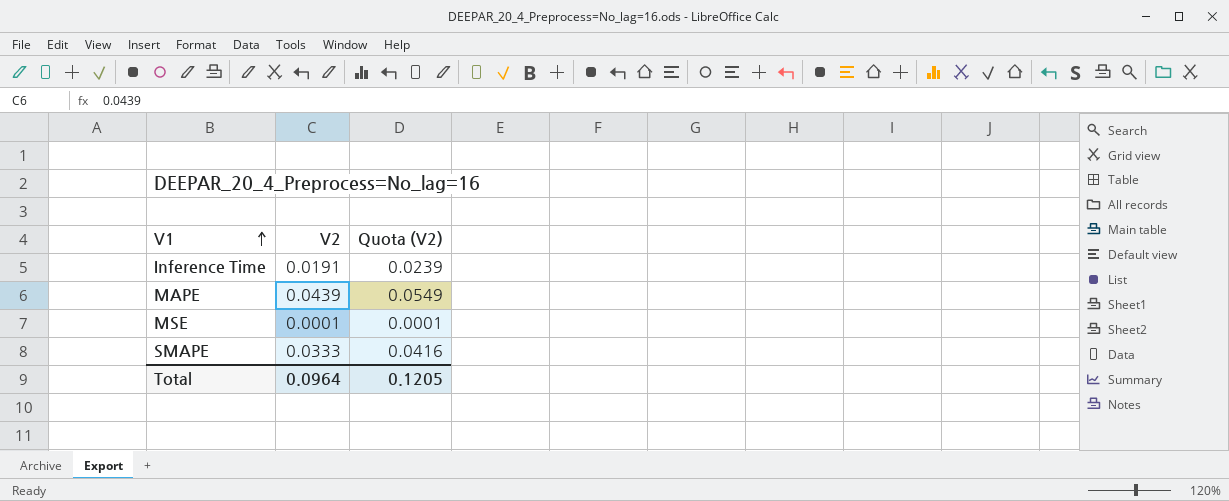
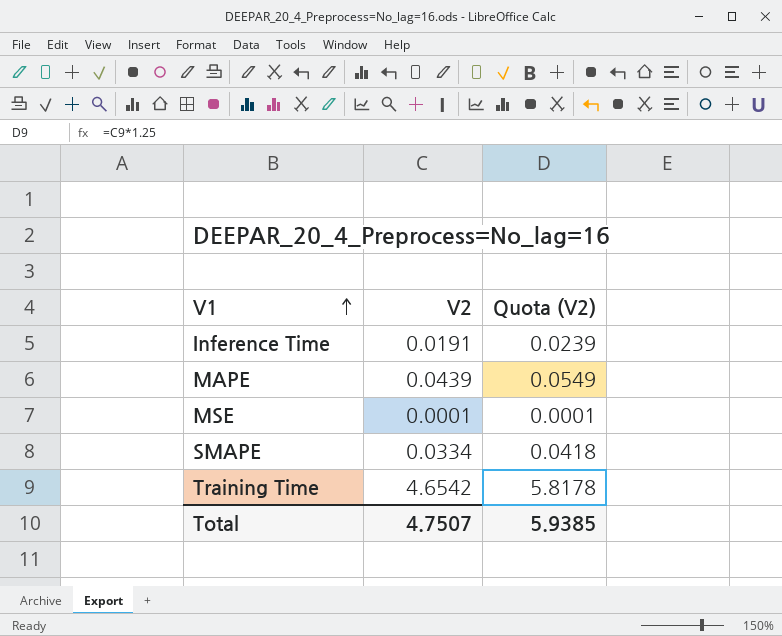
SMAPE | V2: 0.0333 -> 0.0334
SMAPE | Quota (V2): 0.0416 -> 0.0418
row Training Time: none -> 4.6542 | 5.8178
Total | V2: 0.0964 -> 4.7507
Total | Quota (V2): 0.1205 -> 5.9385

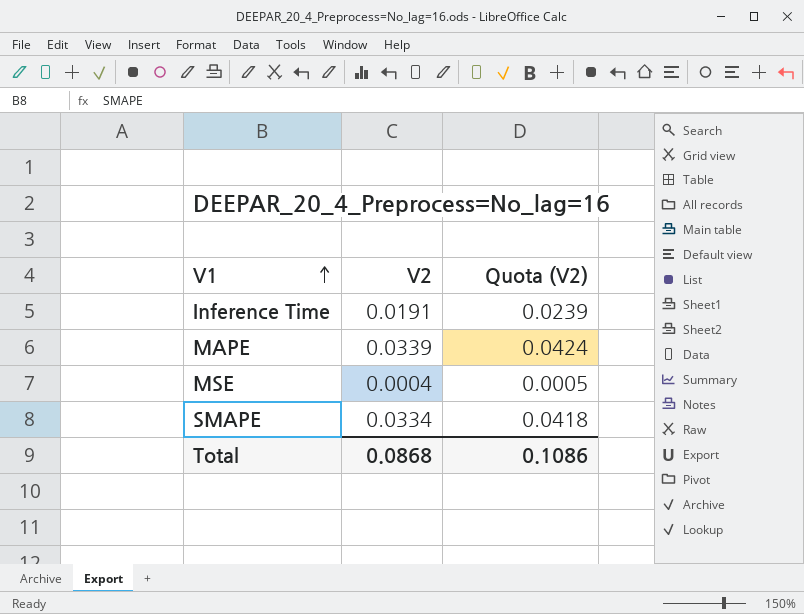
row Training Time: 4.6542 | 5.8178 -> none
MAPE | V2: 0.0439 -> 0.0339
MAPE | Quota (V2): 0.0549 -> 0.0424
MSE | V2: 0.0001 -> 0.0004
MSE | Quota (V2): 0.0001 -> 0.0005
Total | V2: 4.7507 -> 0.0868
Total | Quota (V2): 5.9385 -> 0.1086

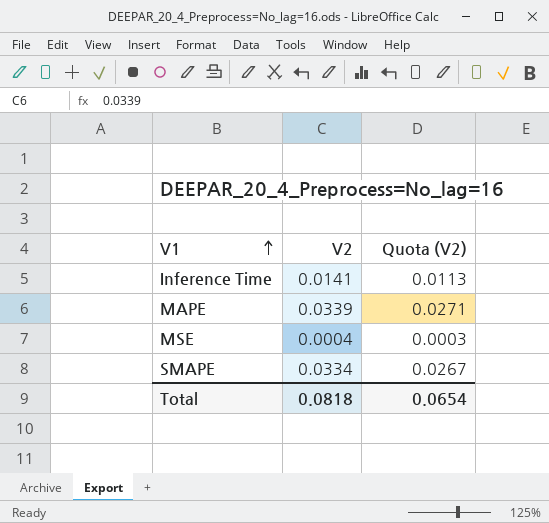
column Quota (V2) | formula: [V2] * 1.25 -> [V2] * 0.8
Inference Time | V2: 0.0191 -> 0.0141
Total | V2: 0.0868 -> 0.0818
Total | Quota (V2): 0.1086 -> 0.0654

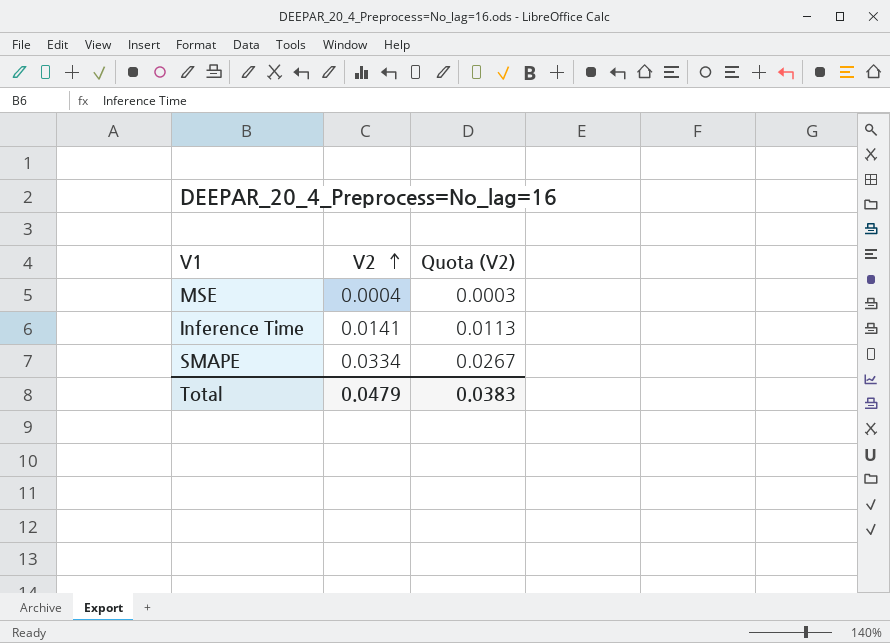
row order: V1 ascending -> V2 ascending
row MAPE: 0.0339 | 0.0271 -> none
Total | V2: 0.0818 -> 0.0479
Total | Quota (V2): 0.0654 -> 0.0383

